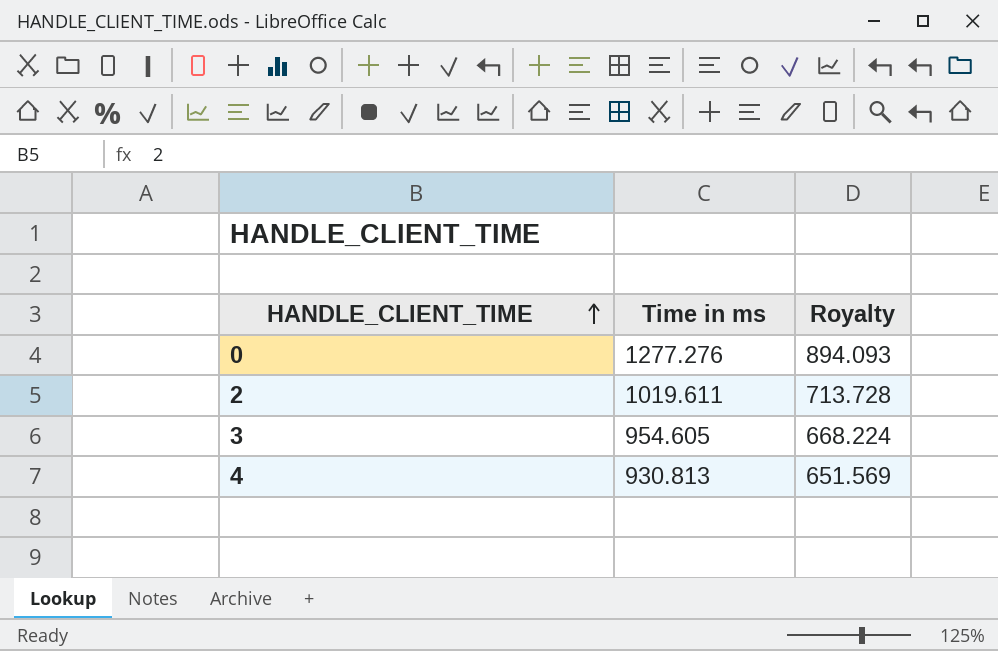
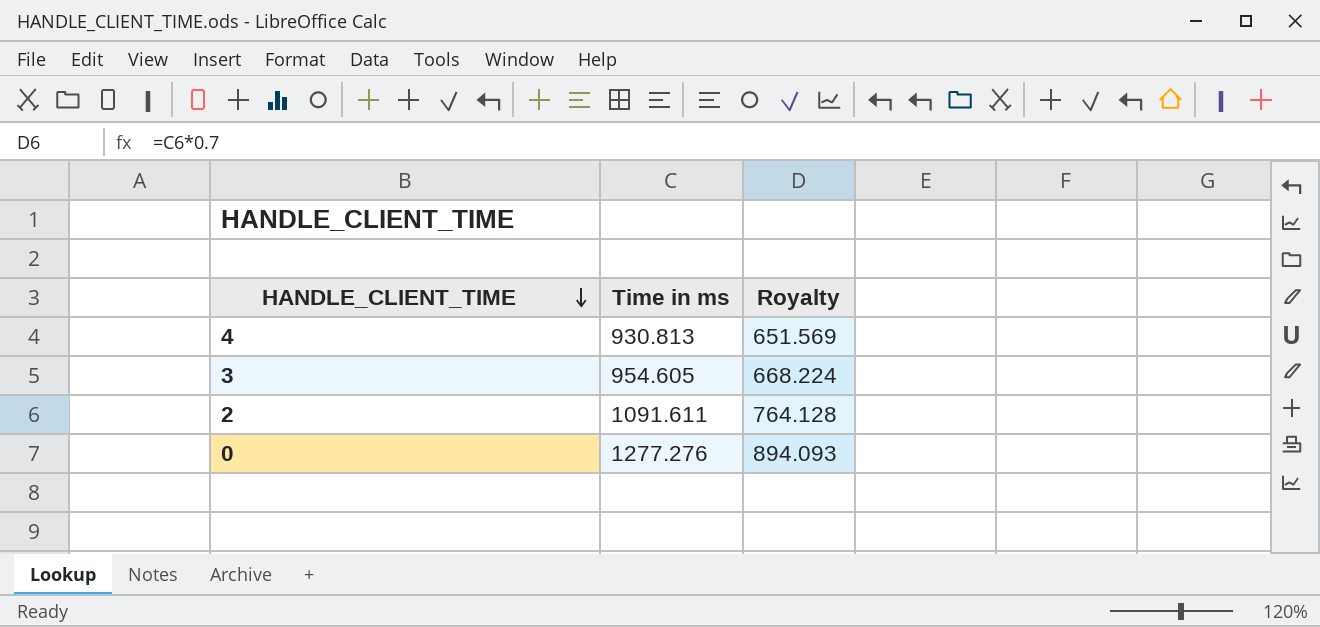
row order: HANDLE_CLIENT_TIME ascending -> HANDLE_CLIENT_TIME descending
2 | Time in ms: 1019.611 -> 1091.611
2 | Royalty: 713.728 -> 764.128

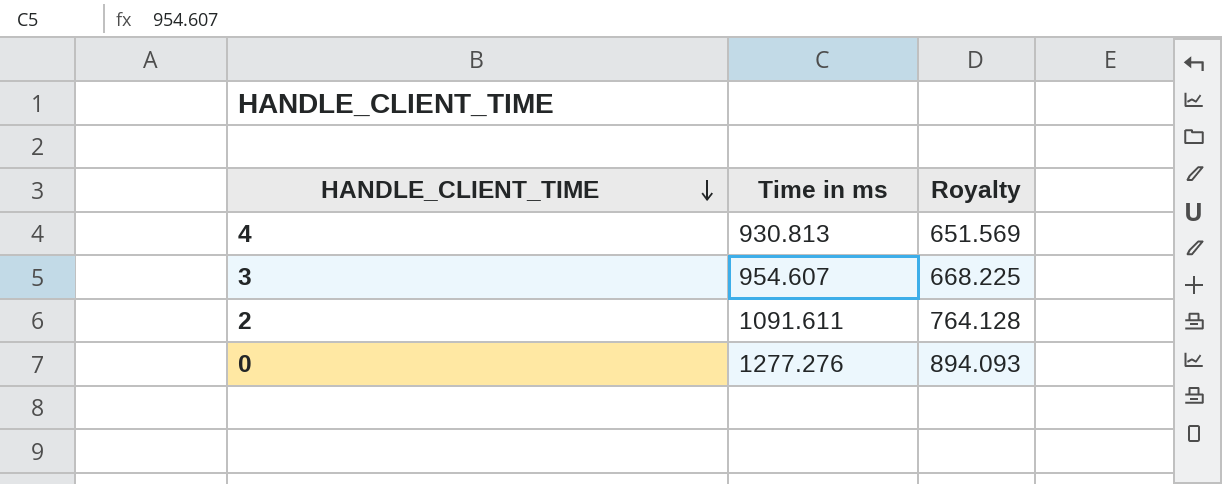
3 | Time in ms: 954.605 -> 954.607
3 | Royalty: 668.224 -> 668.225

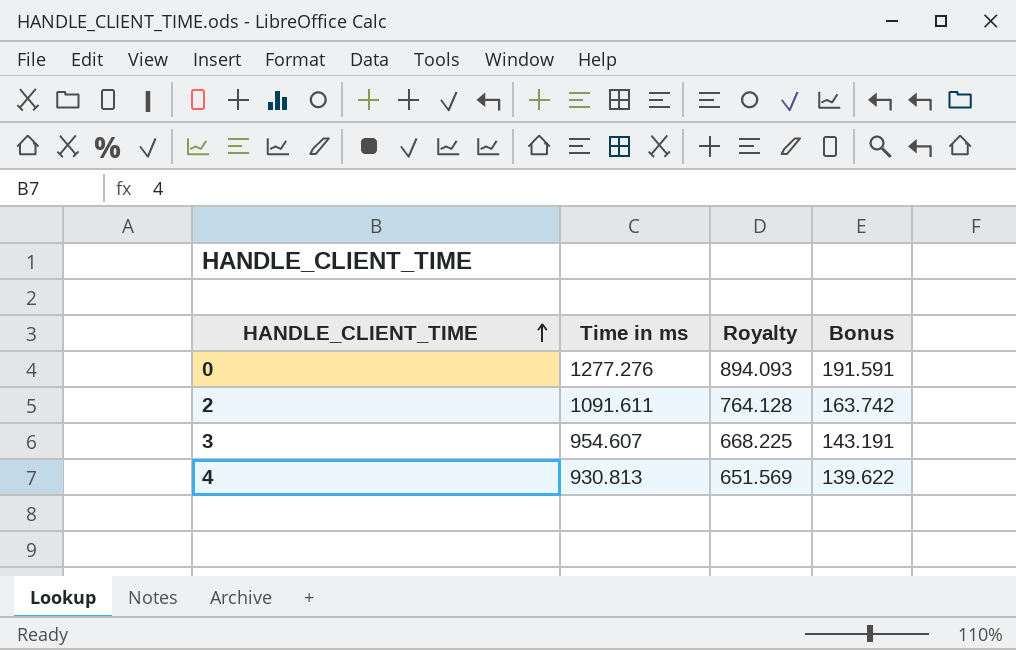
row order: HANDLE_CLIENT_TIME descending -> HANDLE_CLIENT_TIME ascending
column Bonus | formula: none -> [Time in ms] * 0.15

